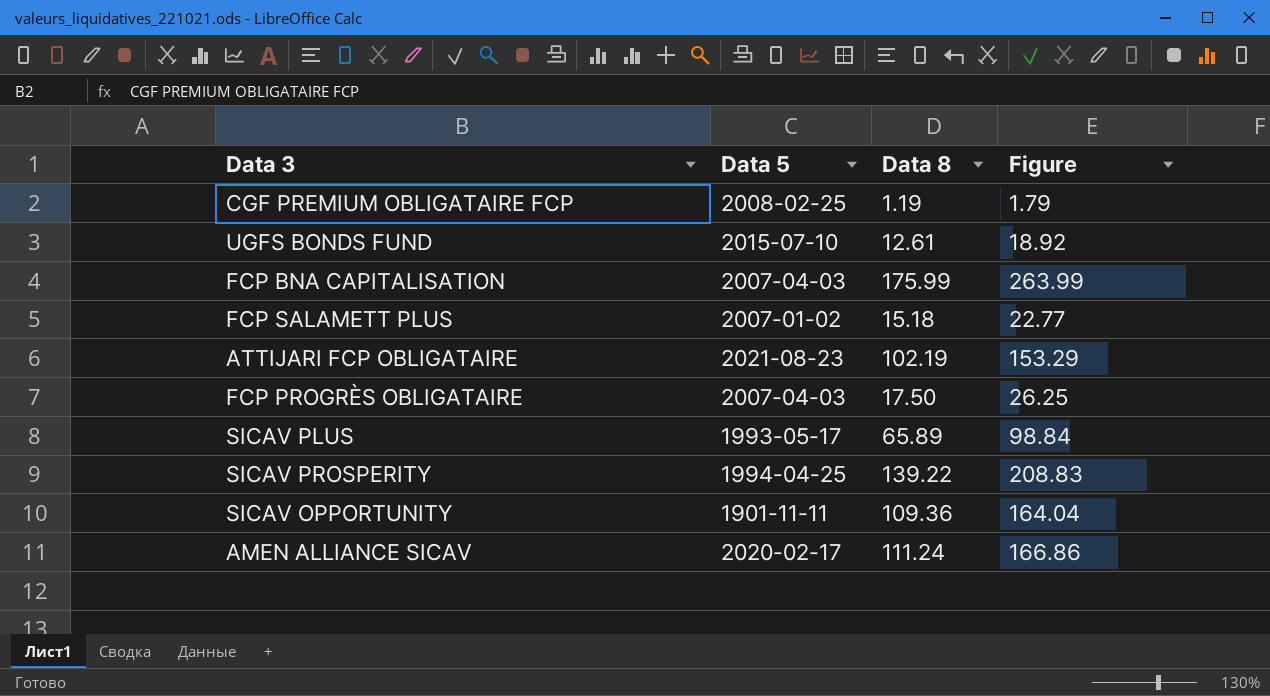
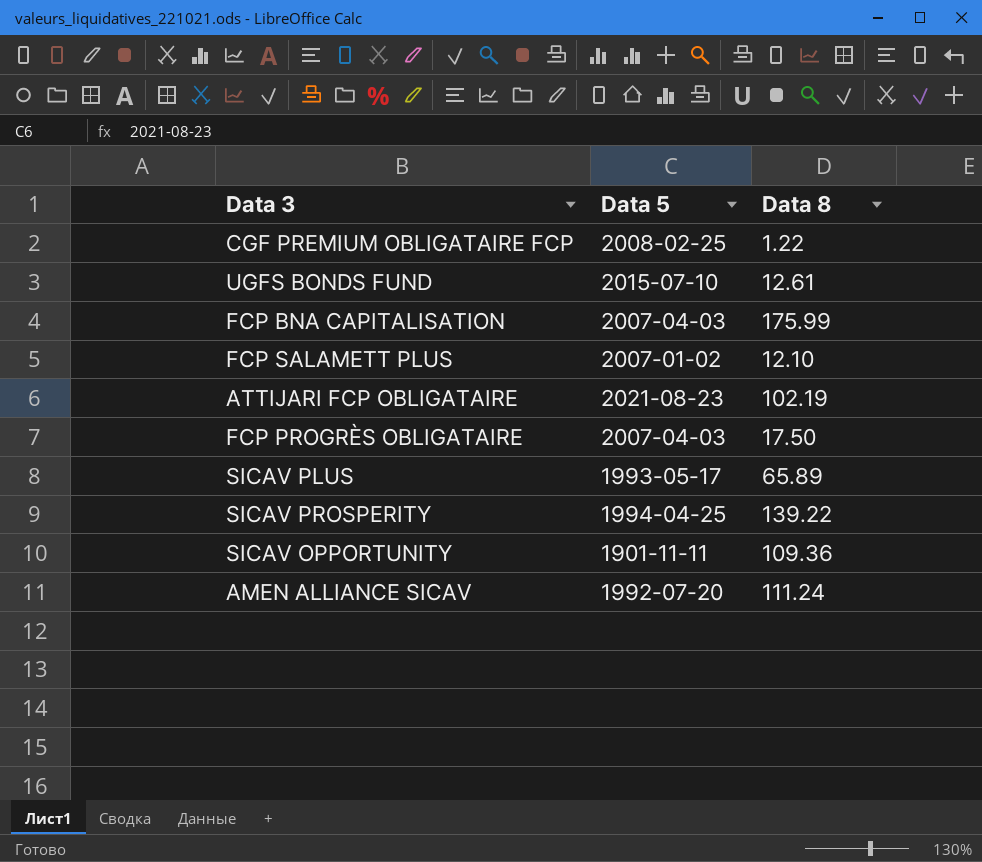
column Figure | formula: [Data 8] * 1.5 -> none
CGF PREMIUM OBLIGATAIRE FCP | Data 8: 1.19 -> 1.22
FCP SALAMETT PLUS | Data 8: 15.18 -> 12.10
AMEN ALLIANCE SICAV | Data 5: 2020-02-17 -> 1992-07-20

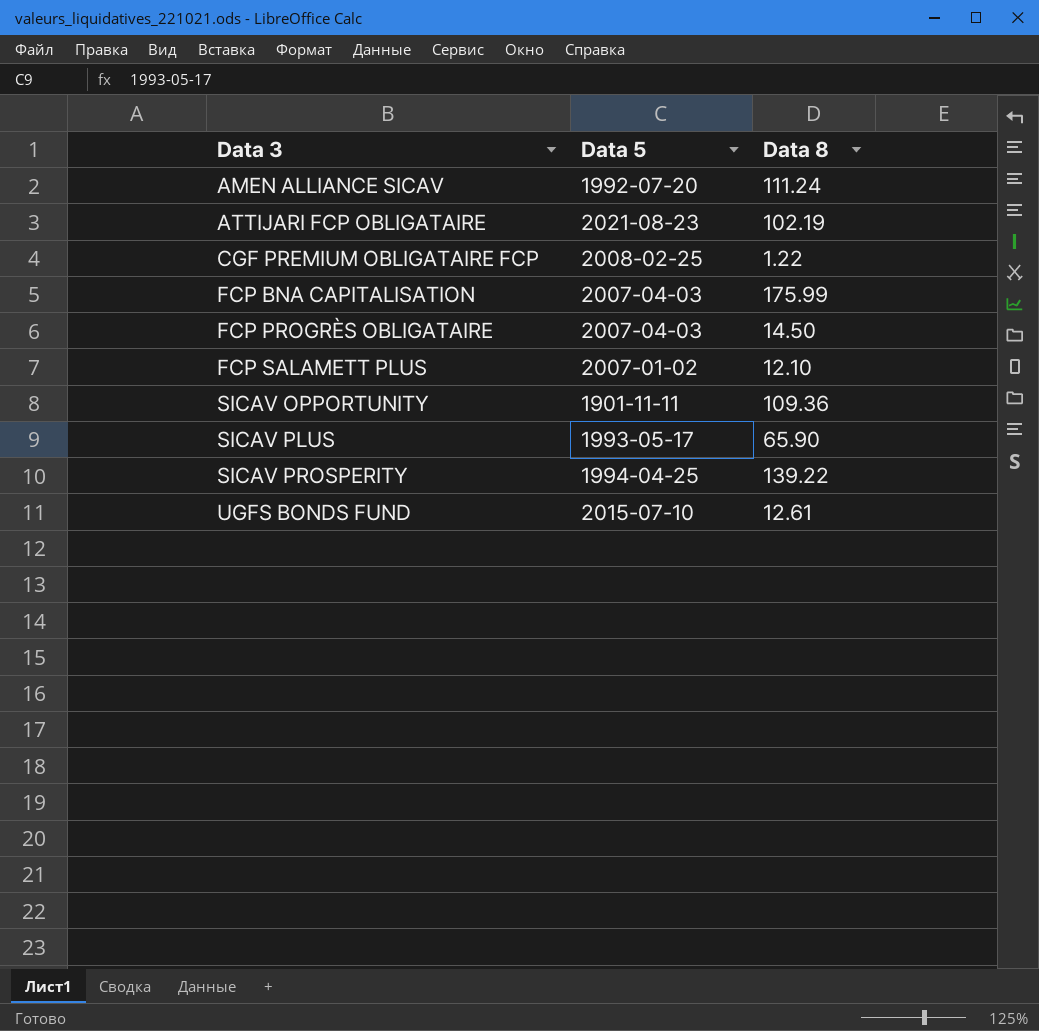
row order: none -> Data 3 ascending
FCP PROGRÈS OBLIGATAIRE | Data 8: 17.50 -> 14.50
SICAV PLUS | Data 8: 65.89 -> 65.90

